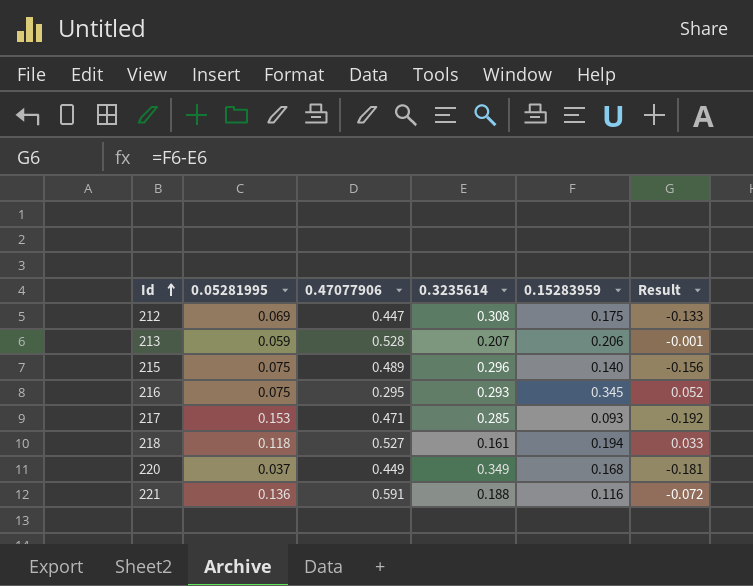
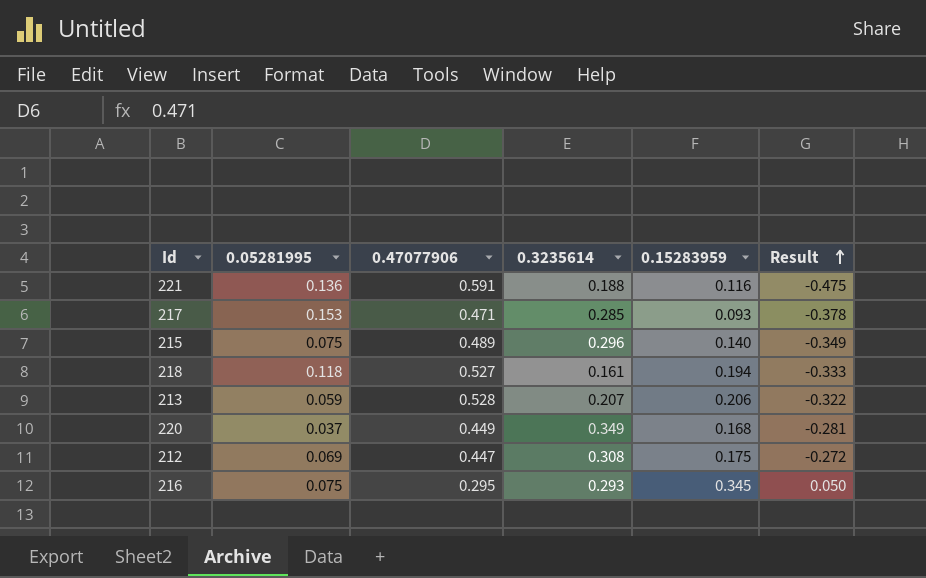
row order: Id ascending -> Result ascending
column Result | formula: [0.15283959] - [0.3235614] -> [0.15283959] - [0.47077906]

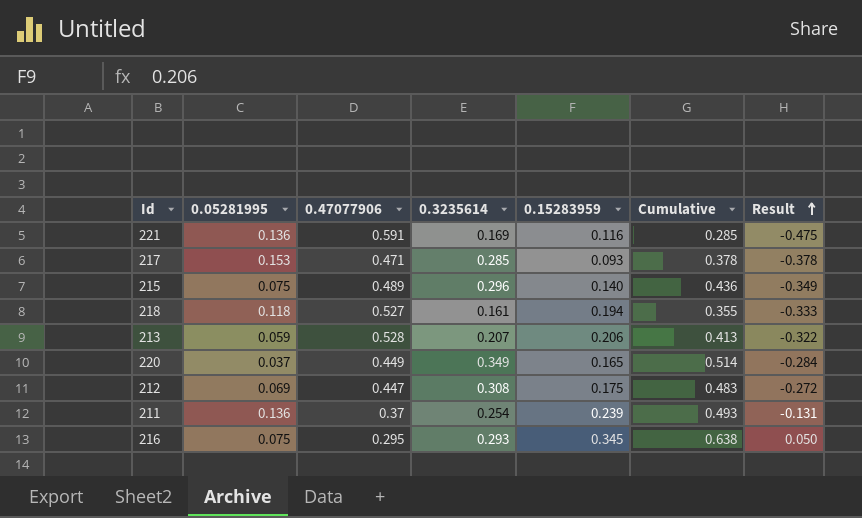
column Cumulative | formula: none -> [0.3235614] + [0.15283959]
221 | 0.3235614: 0.188 -> 0.169
220 | 0.15283959: 0.168 -> 0.165
220 | Result: -0.281 -> -0.284
row 211: none -> 0.136 | 0.37 | 0.254 | 0.239 | 0.493 | -0.131

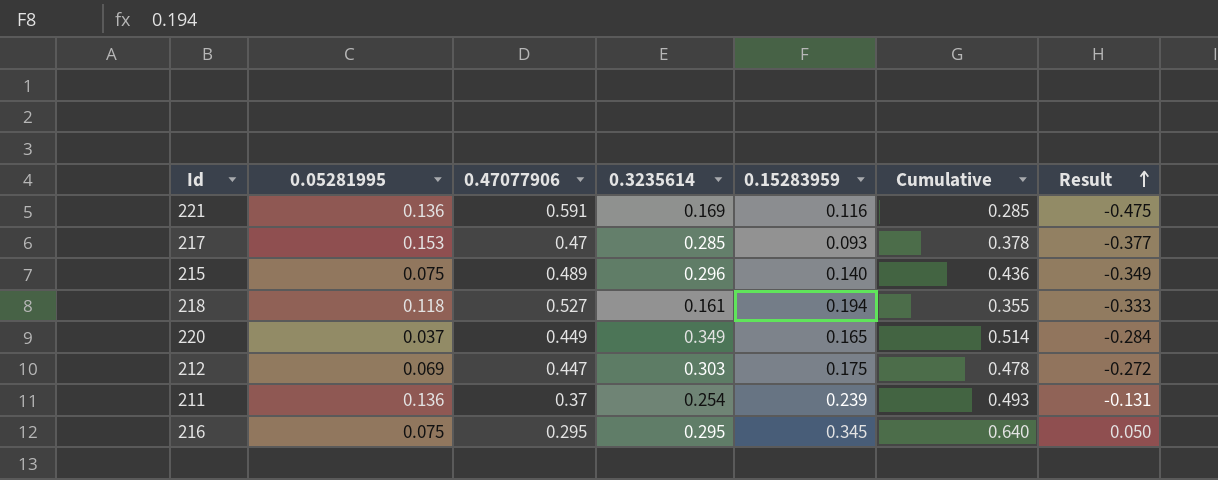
row 213: 0.059 | 0.528 | 0.207 | 0.206 | 0.413 | -0.322 -> none
217 | 0.47077906: 0.471 -> 0.47
217 | Result: -0.378 -> -0.377
212 | 0.3235614: 0.308 -> 0.303
212 | Cumulative: 0.483 -> 0.478
216 | 0.3235614: 0.293 -> 0.295
216 | Cumulative: 0.638 -> 0.640

